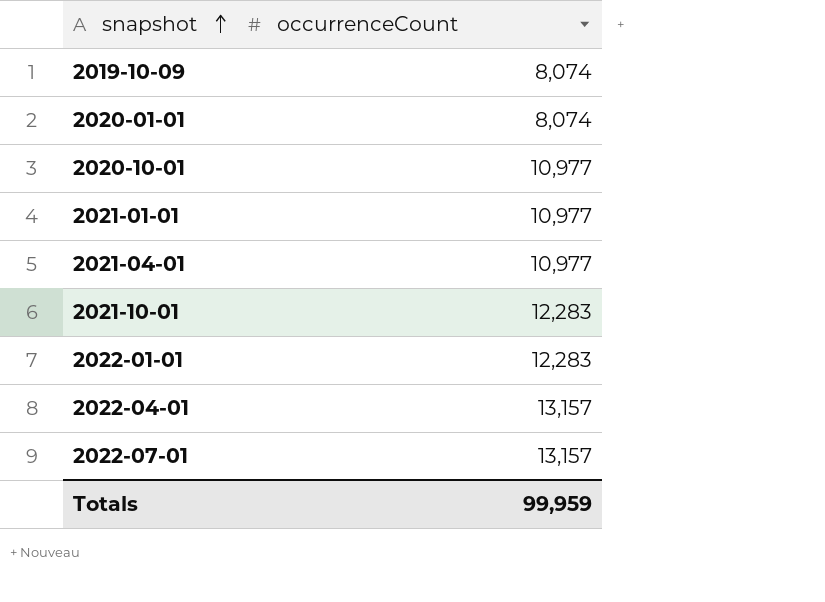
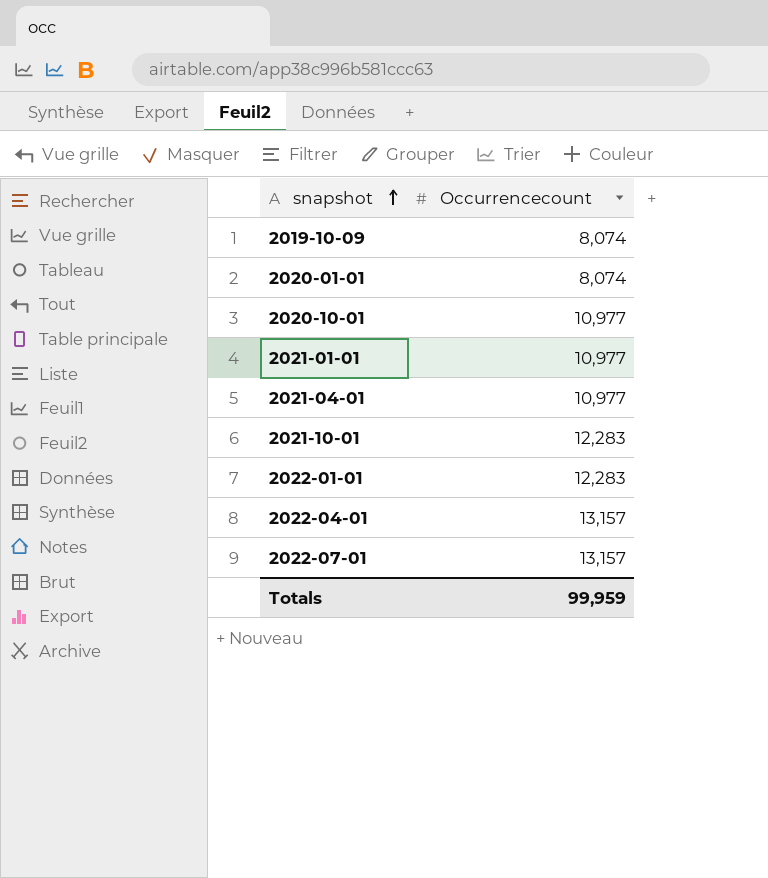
column name: occurrenceCount -> Occurrencecount

